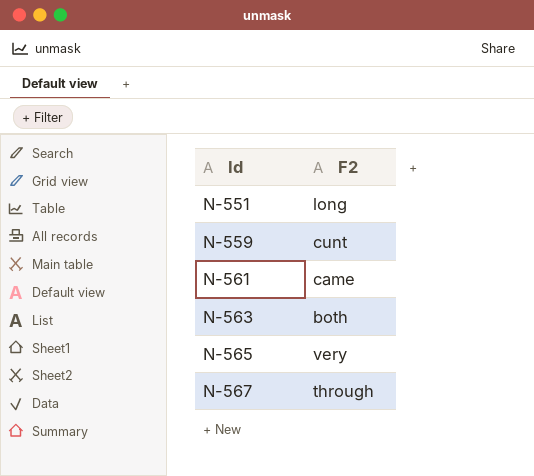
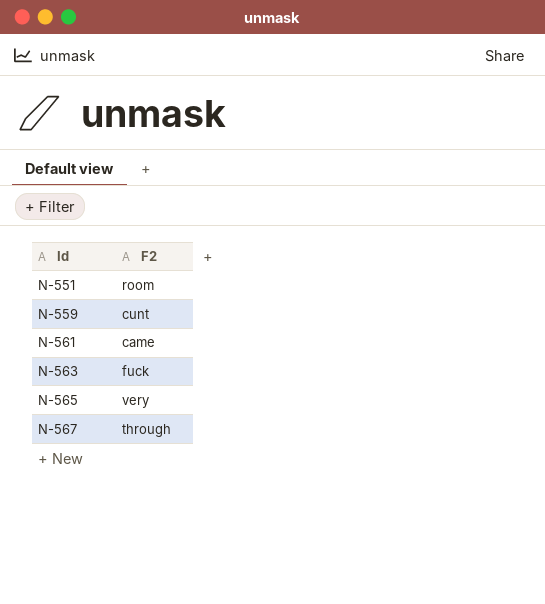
N-551 | F2: long -> room
N-563 | F2: both -> fuck

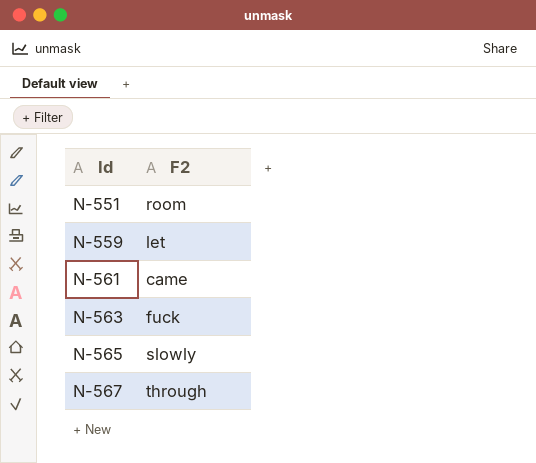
N-559 | F2: cunt -> let
N-565 | F2: very -> slowly

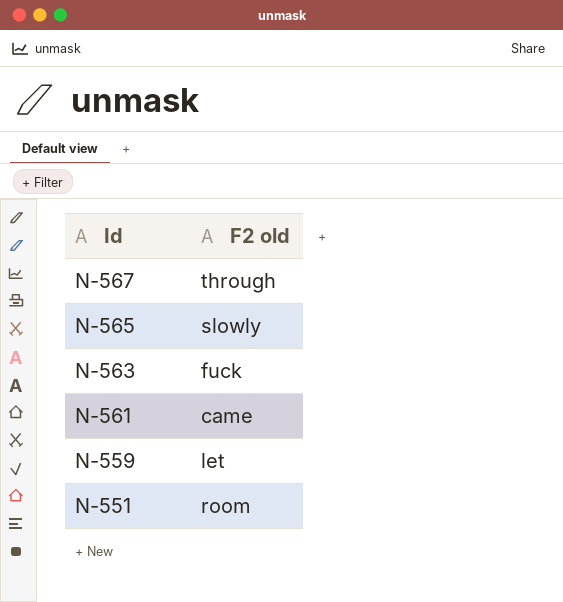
row order: Id ascending -> Id descending
column name: F2 -> F2 old

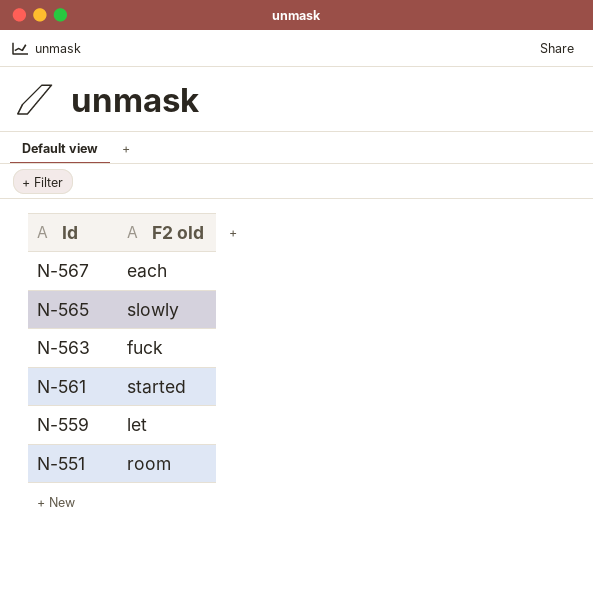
N-567 | F2 old: through -> each
N-561 | F2 old: came -> started

